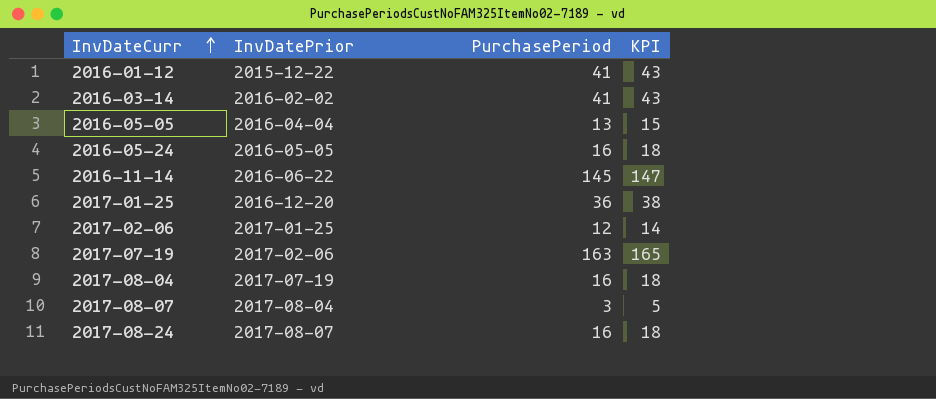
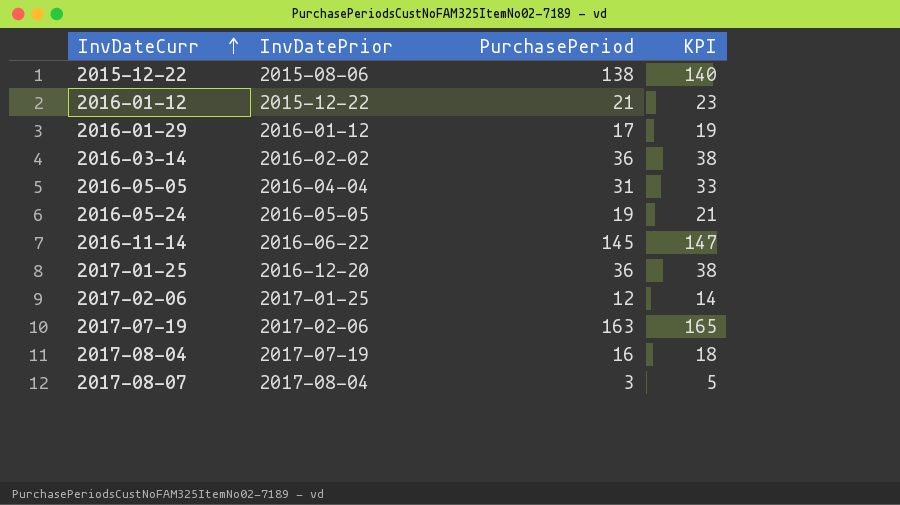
row 2017-08-24: 2017-08-07 | 16 | 18 -> none
row 2015-12-22: none -> 2015-08-06 | 138 | 140
2016-01-12 | PurchasePeriod: 41 -> 21
2016-01-12 | KPI: 43 -> 23
row 2016-01-29: none -> 2016-01-12 | 17 | 19
2016-03-14 | PurchasePeriod: 41 -> 36
2016-03-14 | KPI: 43 -> 38
2016-05-05 | PurchasePeriod: 13 -> 31
2016-05-05 | KPI: 15 -> 33
2016-05-24 | PurchasePeriod: 16 -> 19
2016-05-24 | KPI: 18 -> 21

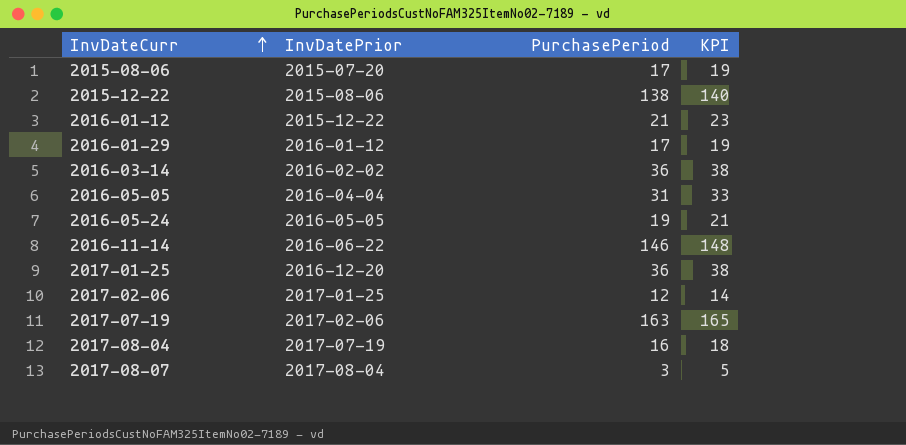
row 2015-08-06: none -> 2015-07-20 | 17 | 19
2016-11-14 | PurchasePeriod: 145 -> 146
2016-11-14 | KPI: 147 -> 148

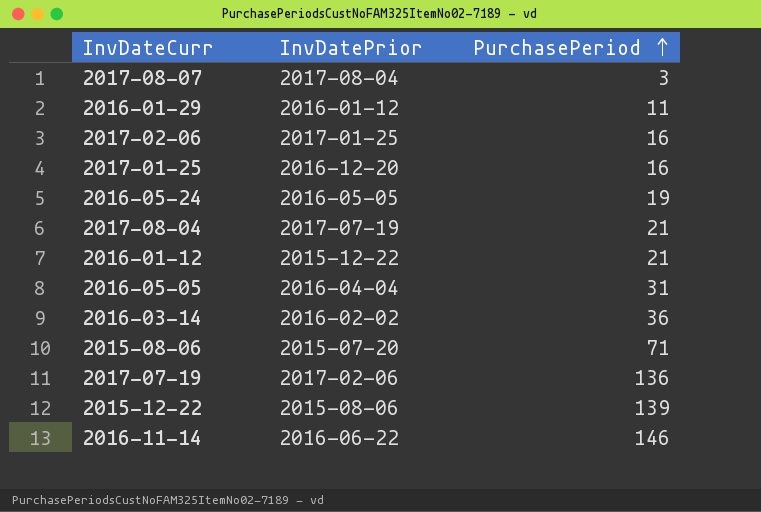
row order: InvDateCurr ascending -> PurchasePeriod ascending
column KPI | formula: [PurchasePeriod] + 2 -> none
2016-01-29 | PurchasePeriod: 17 -> 11
2017-02-06 | PurchasePeriod: 12 -> 16
2017-01-25 | PurchasePeriod: 36 -> 16
2017-08-04 | PurchasePeriod: 16 -> 21
2015-08-06 | PurchasePeriod: 17 -> 71
2017-07-19 | PurchasePeriod: 163 -> 136
2015-12-22 | PurchasePeriod: 138 -> 139

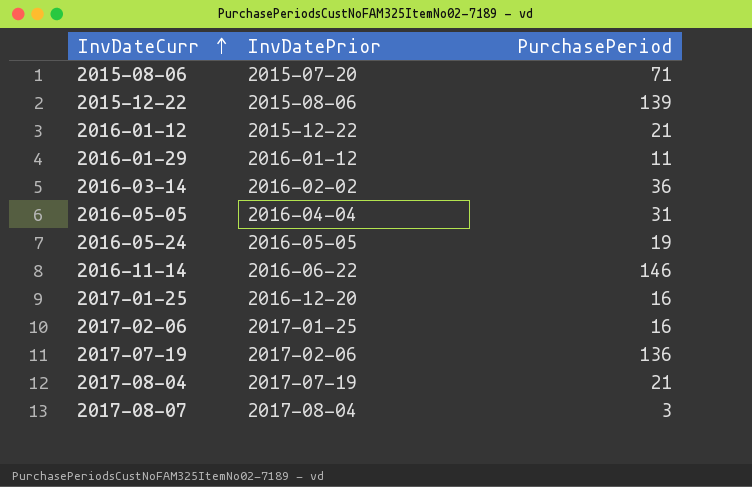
row order: PurchasePeriod ascending -> InvDateCurr ascending

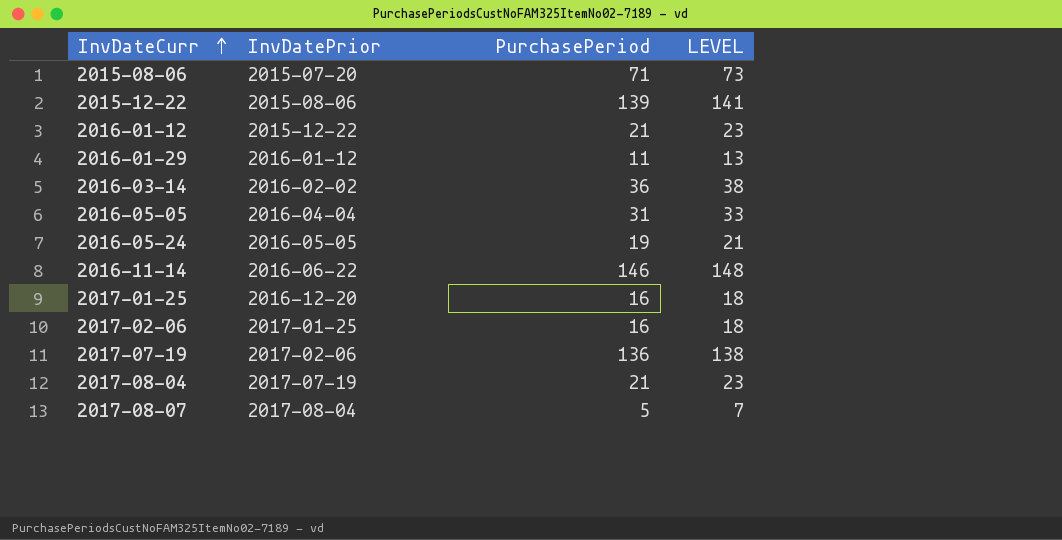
column LEVEL | formula: none -> [PurchasePeriod] + 2
2017-08-07 | PurchasePeriod: 3 -> 5

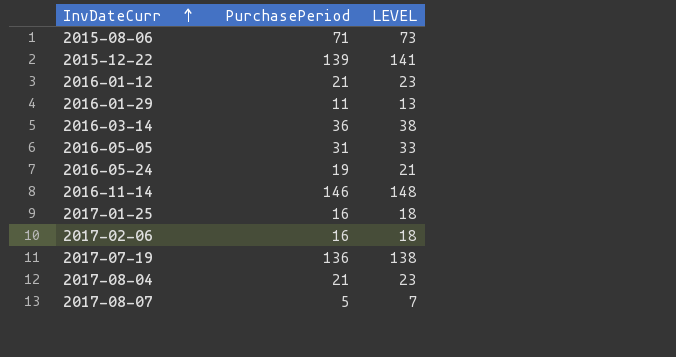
column InvDatePrior | position: 2 -> none

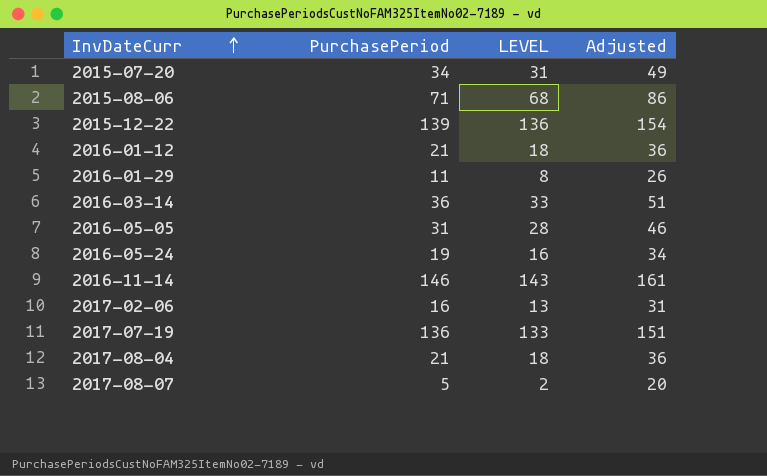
column LEVEL | formula: [PurchasePeriod] + 2 -> [PurchasePeriod] - 3
column Adjusted | formula: none -> [PurchasePeriod] + 15
row 2017-01-25: 16 | 18 -> none
row 2015-07-20: none -> 34 | 31 | 49

